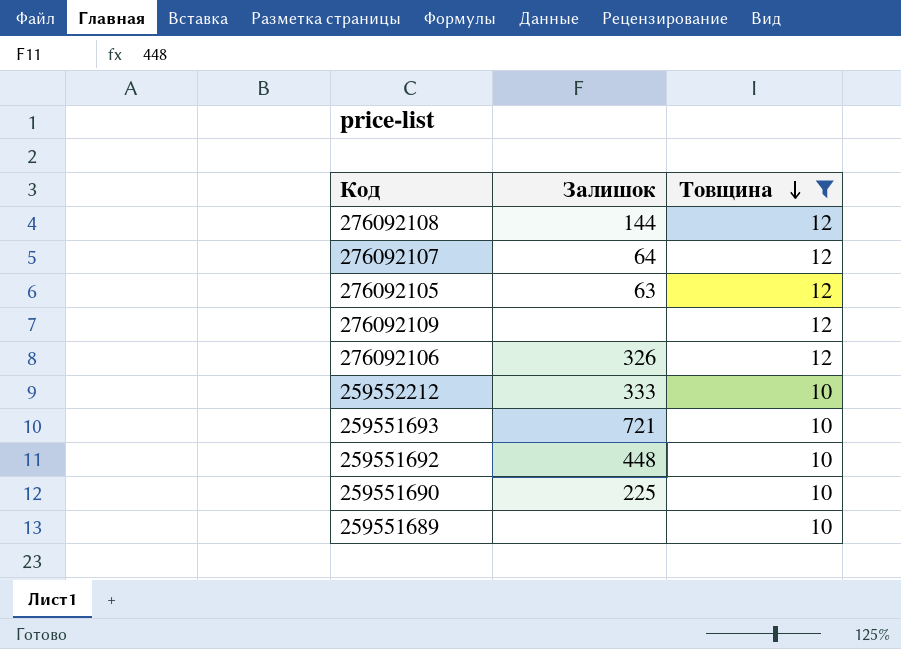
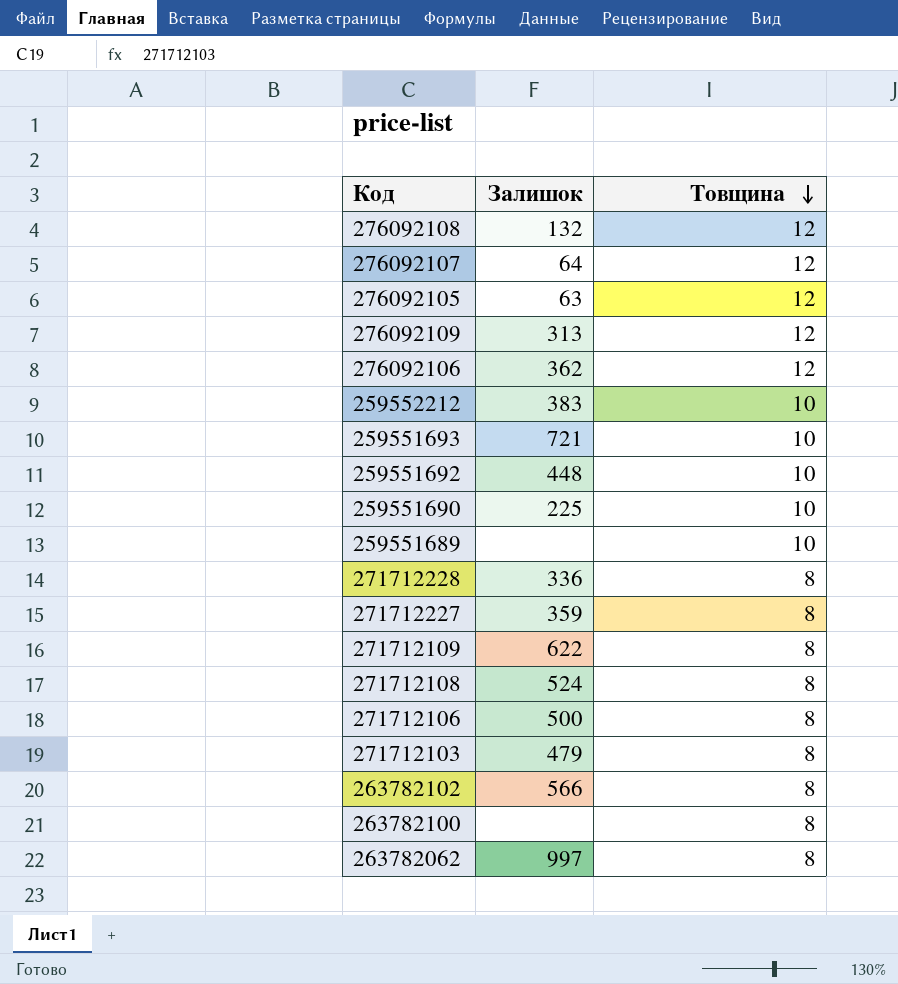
filter: Товщина != 8 -> none
276092108 | Залишок: 144 -> 132
276092109 | Залишок: none -> 313
276092106 | Залишок: 326 -> 362
259552212 | Залишок: 333 -> 383

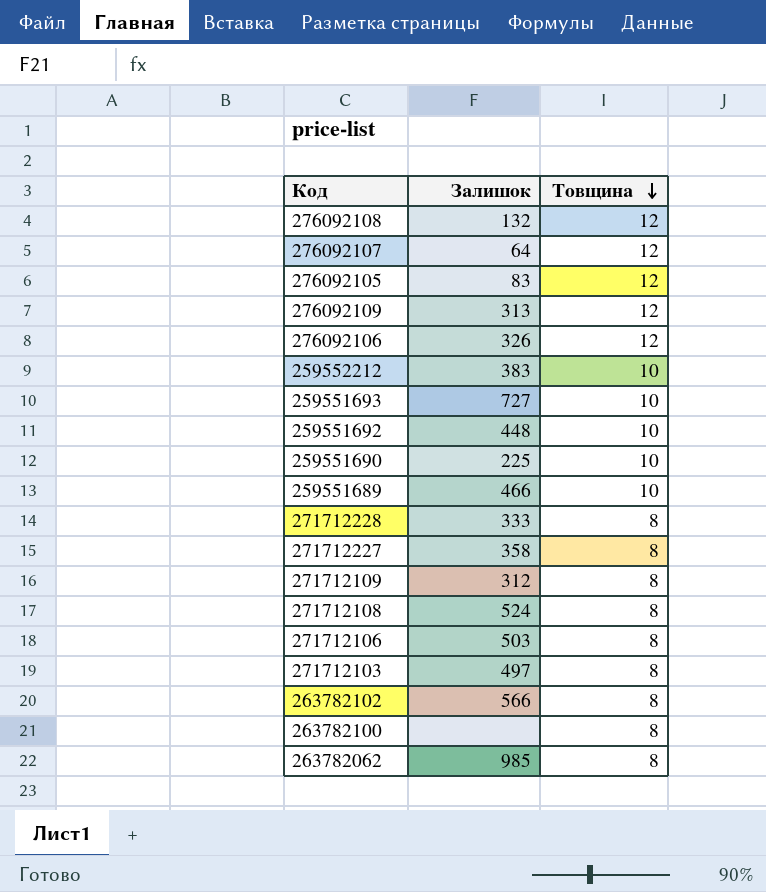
276092105 | Залишок: 63 -> 83
276092106 | Залишок: 362 -> 326
259551693 | Залишок: 721 -> 727
259551689 | Залишок: none -> 466
271712228 | Залишок: 336 -> 333
271712227 | Залишок: 359 -> 358
271712109 | Залишок: 622 -> 312
271712106 | Залишок: 500 -> 503
271712103 | Залишок: 479 -> 497
263782062 | Залишок: 997 -> 985

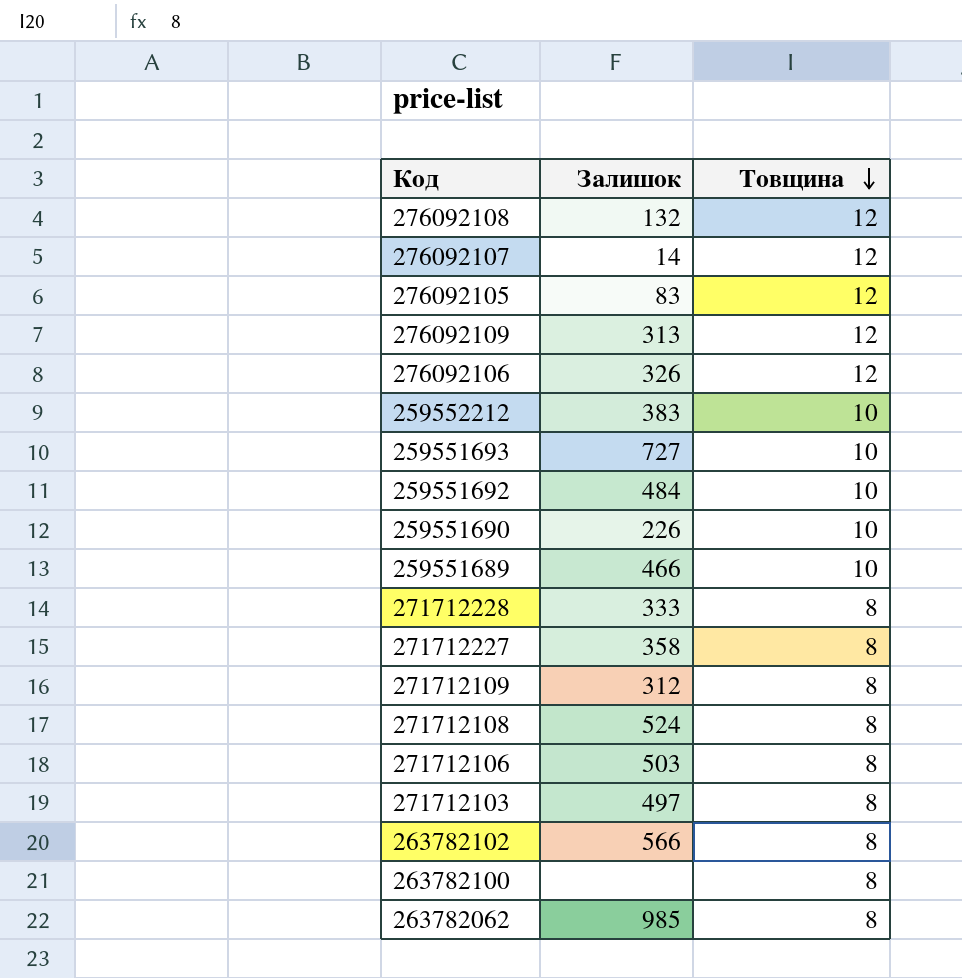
276092107 | Залишок: 64 -> 14
259551692 | Залишок: 448 -> 484
259551690 | Залишок: 225 -> 226

